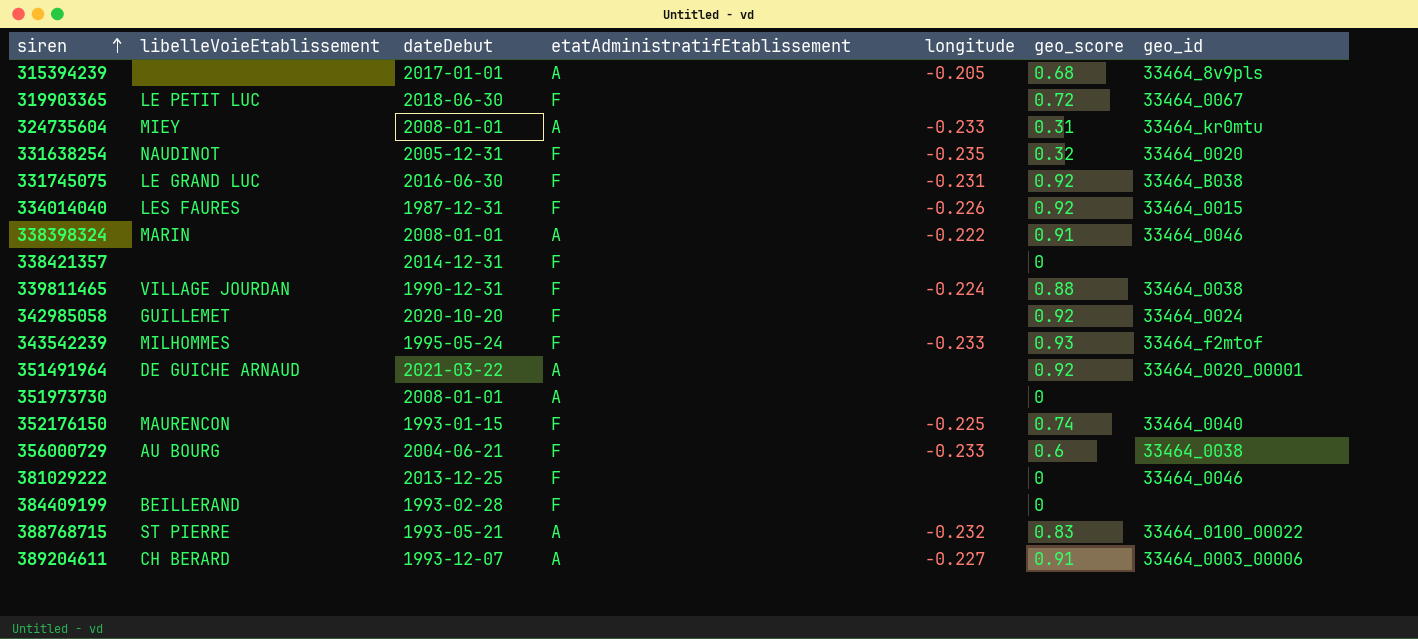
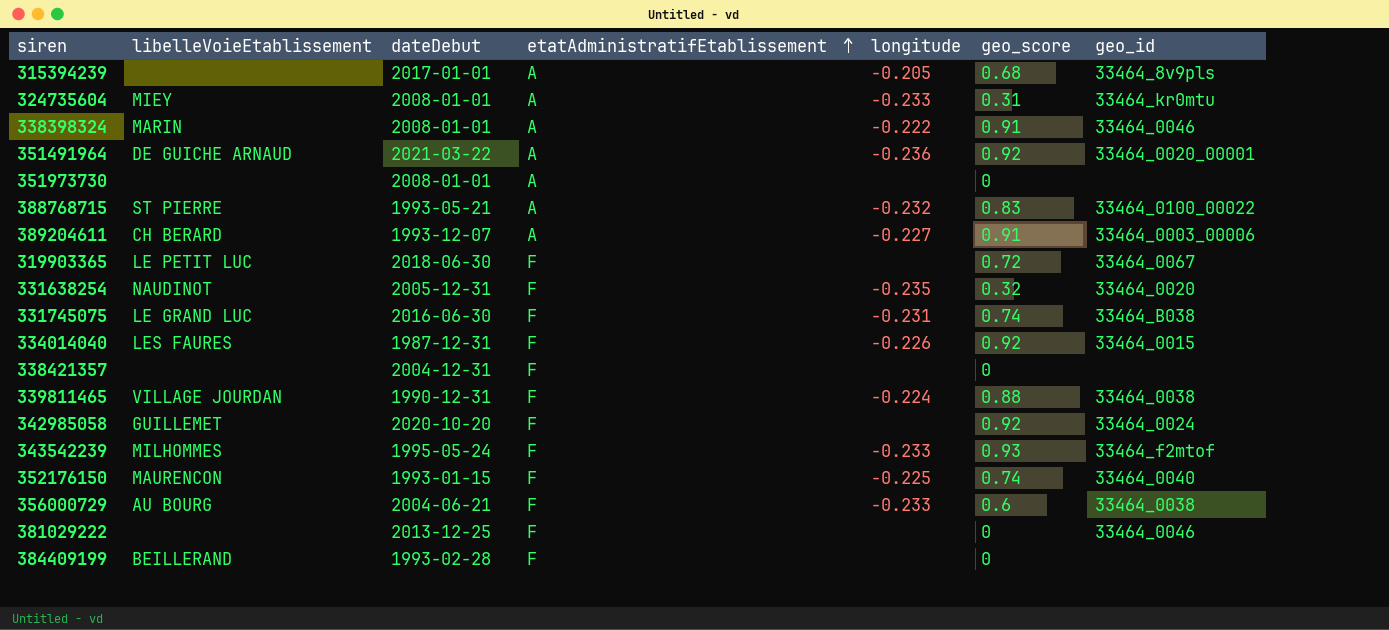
row order: siren ascending -> etatAdministratifEtablissement ascending
351491964 | longitude: none -> -0.236
331745075 | geo_score: 0.92 -> 0.74
338421357 | dateDebut: 2014-12-31 -> 2004-12-31

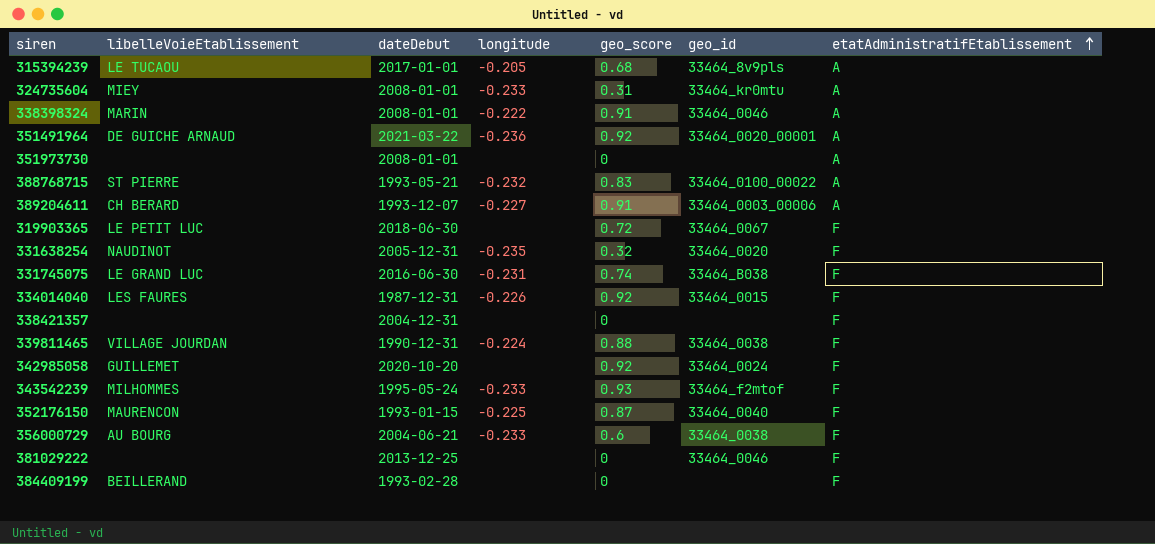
column etatAdministratifEtablissement | position: 4 -> 7
315394239 | libelleVoieEtablissement: none -> LE TUCAOU
352176150 | geo_score: 0.74 -> 0.87

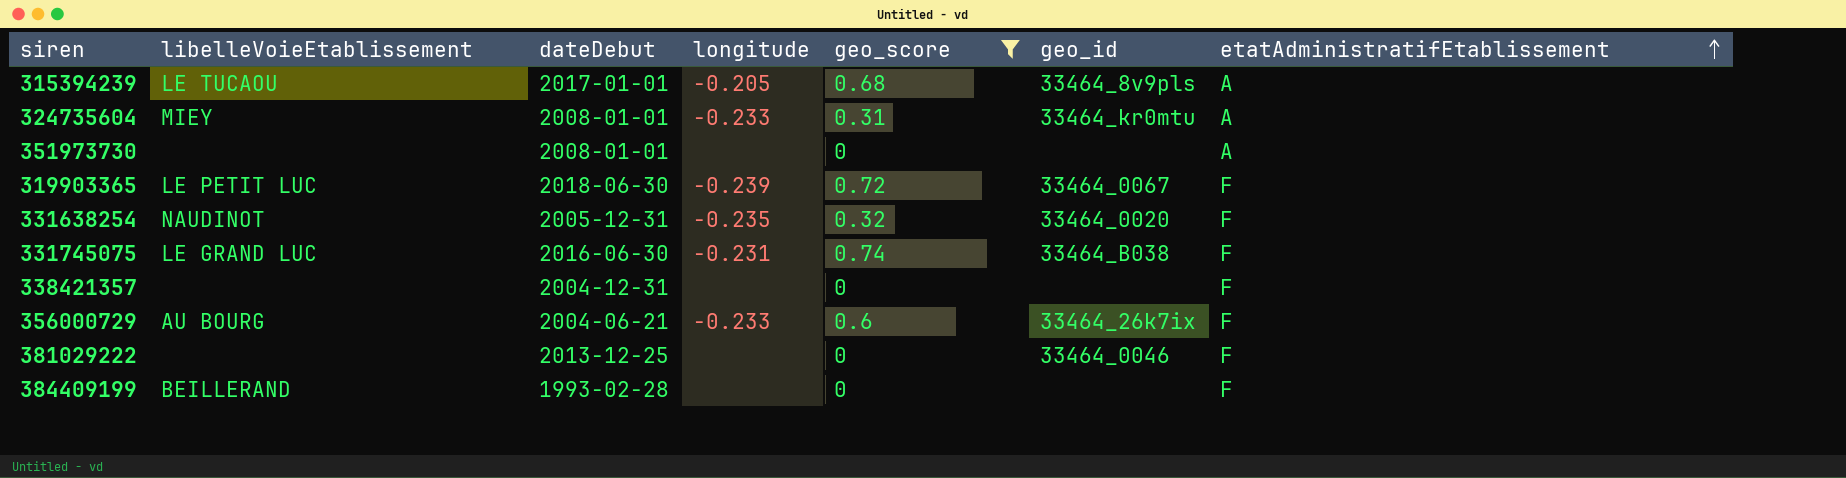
filter: none -> geo_score <= 0.74
319903365 | longitude: none -> -0.239
356000729 | geo_id: 33464_0038 -> 33464_26k7ix

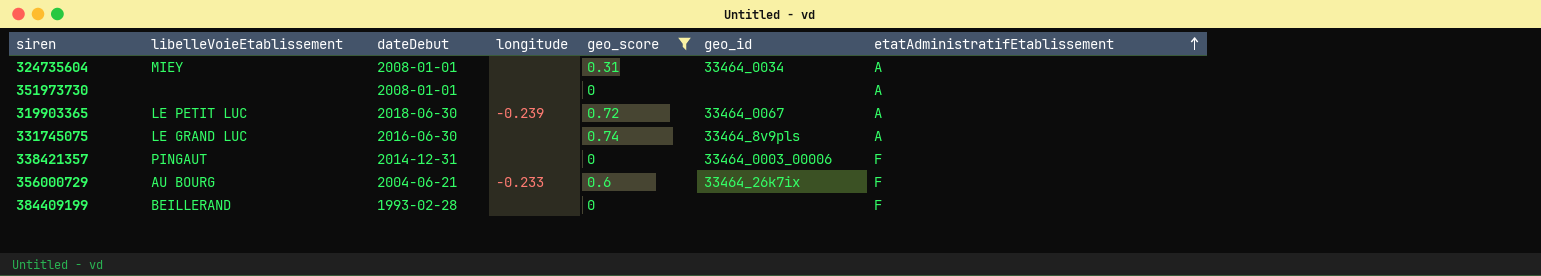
row 315394239: LE TUCAOU | 2017-01-01 | -0.205 | 0.68 | 33464_8v9pls | A -> none
row 331638254: NAUDINOT | 2005-12-31 | -0.235 | 0.32 | 33464_0020 | F -> none
row 381029222: none | 2013-12-25 | none | 0 | 33464_0046 | F -> none
324735604 | longitude: -0.233 -> none
324735604 | geo_id: 33464_kr0mtu -> 33464_0034
319903365 | etatAdministratifEtablissement: F -> A
331745075 | longitude: -0.231 -> none
331745075 | geo_id: 33464_B038 -> 33464_8v9pls
331745075 | etatAdministratifEtablissement: F -> A
338421357 | libelleVoieEtablissement: none -> PINGAUT
338421357 | dateDebut: 2004-12-31 -> 2014-12-31
338421357 | geo_id: none -> 33464_0003_00006

